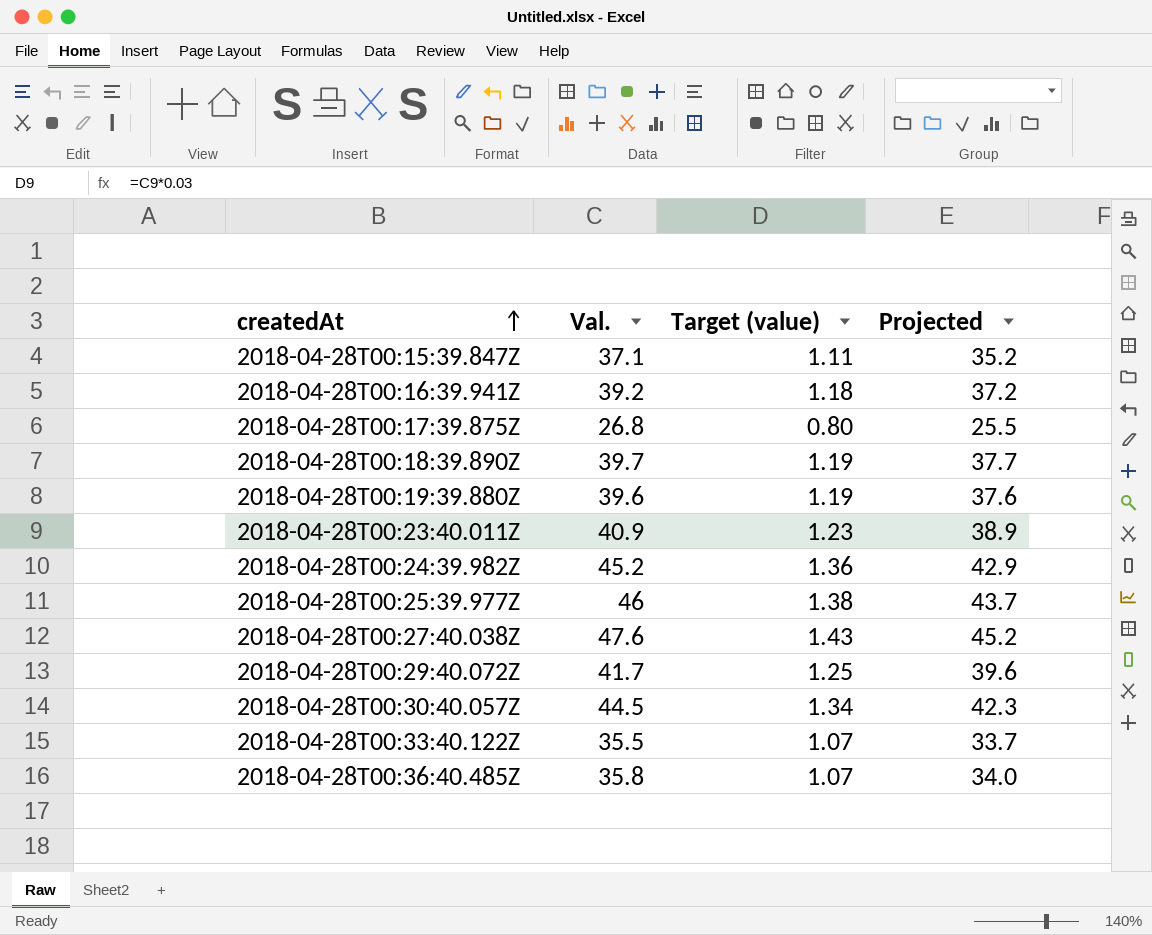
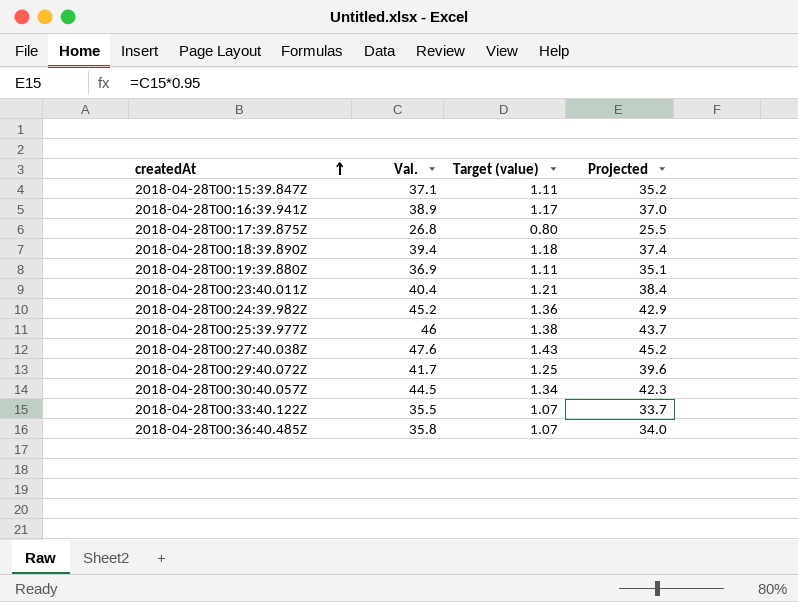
2018-04-28T00:16:39.941Z | Val.: 39.2 -> 38.9
2018-04-28T00:16:39.941Z | Target (value): 1.18 -> 1.17
2018-04-28T00:16:39.941Z | Projected: 37.2 -> 37.0
2018-04-28T00:18:39.890Z | Val.: 39.7 -> 39.4
2018-04-28T00:18:39.890Z | Target (value): 1.19 -> 1.18
2018-04-28T00:18:39.890Z | Projected: 37.7 -> 37.4
2018-04-28T00:19:39.880Z | Val.: 39.6 -> 36.9
2018-04-28T00:19:39.880Z | Target (value): 1.19 -> 1.11
2018-04-28T00:19:39.880Z | Projected: 37.6 -> 35.1
2018-04-28T00:23:40.011Z | Val.: 40.9 -> 40.4
2018-04-28T00:23:40.011Z | Target (value): 1.23 -> 1.21
2018-04-28T00:23:40.011Z | Projected: 38.9 -> 38.4

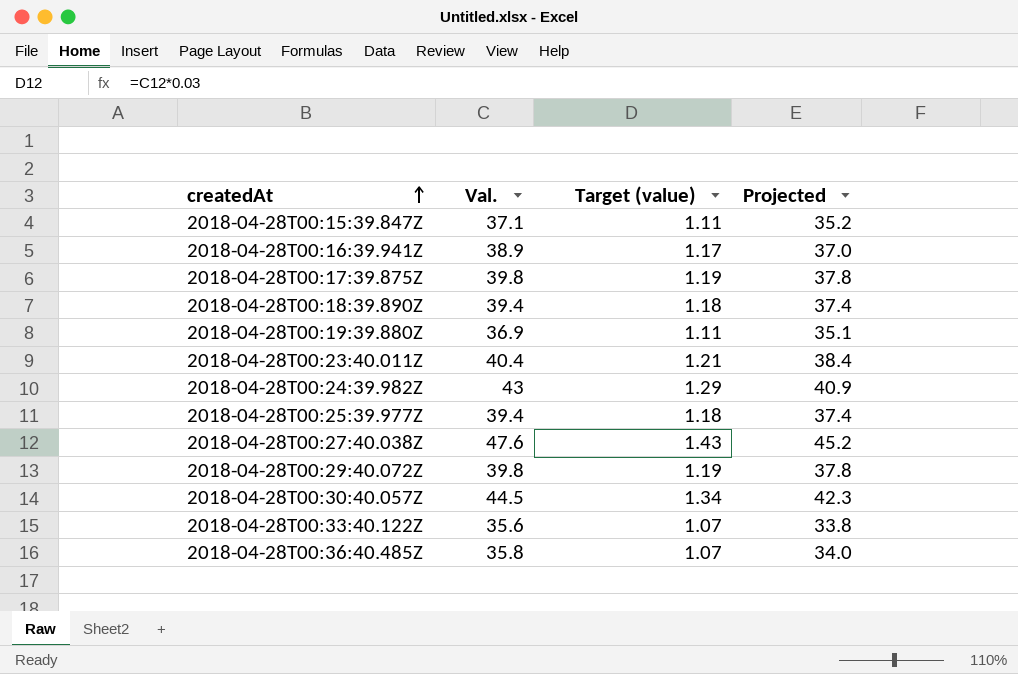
2018-04-28T00:17:39.875Z | Val.: 26.8 -> 39.8
2018-04-28T00:17:39.875Z | Target (value): 0.80 -> 1.19
2018-04-28T00:17:39.875Z | Projected: 25.5 -> 37.8
2018-04-28T00:24:39.982Z | Val.: 45.2 -> 43
2018-04-28T00:24:39.982Z | Target (value): 1.36 -> 1.29
2018-04-28T00:24:39.982Z | Projected: 42.9 -> 40.9
2018-04-28T00:25:39.977Z | Val.: 46 -> 39.4
2018-04-28T00:25:39.977Z | Target (value): 1.38 -> 1.18
2018-04-28T00:25:39.977Z | Projected: 43.7 -> 37.4
2018-04-28T00:29:40.072Z | Val.: 41.7 -> 39.8
2018-04-28T00:29:40.072Z | Target (value): 1.25 -> 1.19
2018-04-28T00:29:40.072Z | Projected: 39.6 -> 37.8
2018-04-28T00:33:40.122Z | Val.: 35.5 -> 35.6
2018-04-28T00:33:40.122Z | Projected: 33.7 -> 33.8

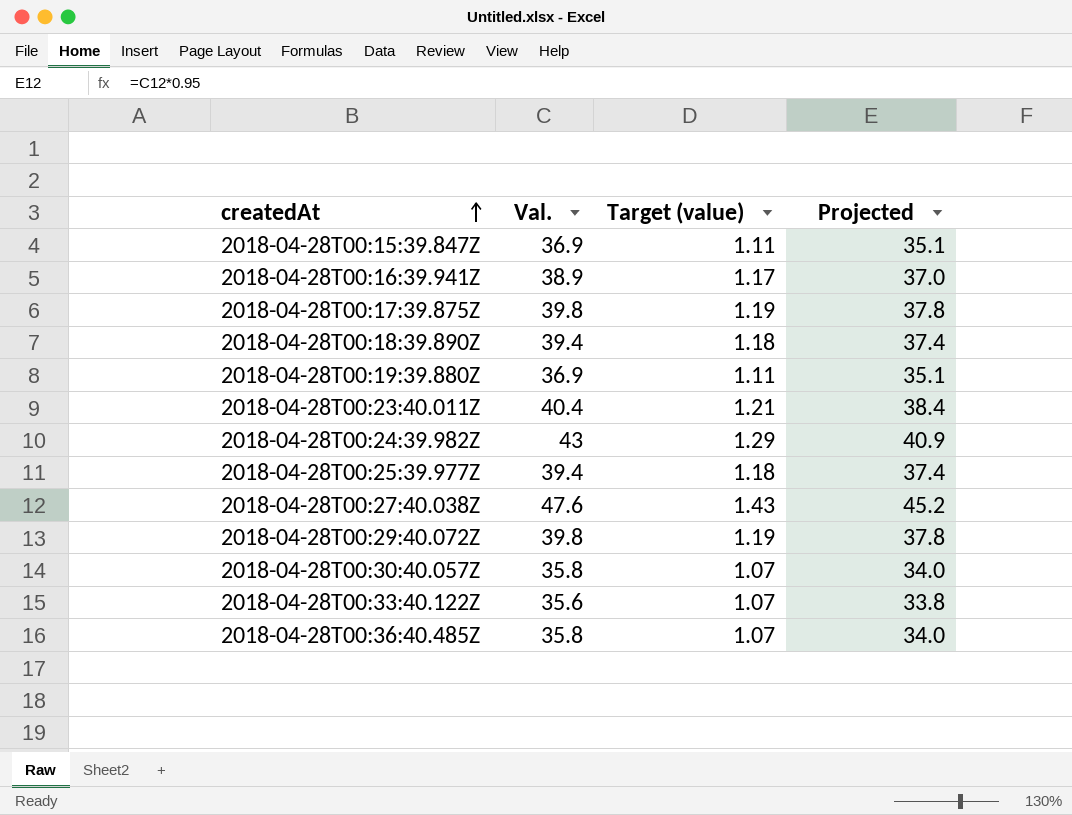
2018-04-28T00:15:39.847Z | Val.: 37.1 -> 36.9
2018-04-28T00:15:39.847Z | Projected: 35.2 -> 35.1
2018-04-28T00:30:40.057Z | Val.: 44.5 -> 35.8
2018-04-28T00:30:40.057Z | Target (value): 1.34 -> 1.07
2018-04-28T00:30:40.057Z | Projected: 42.3 -> 34.0

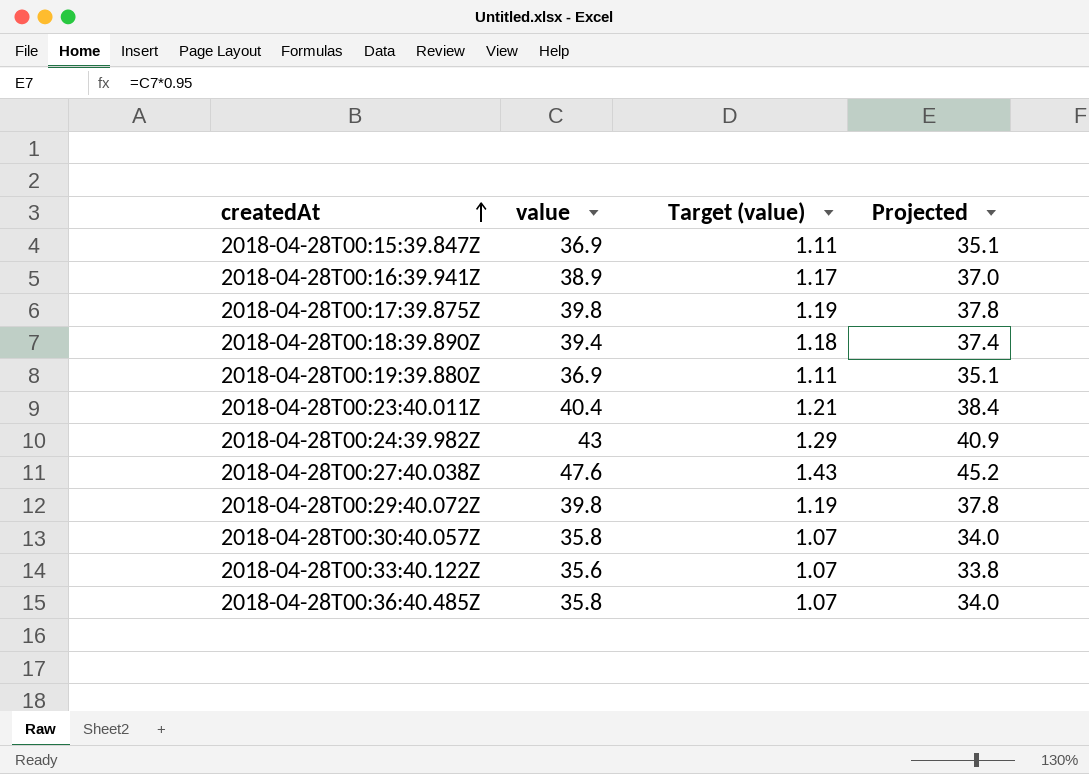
column name: Val. -> value
row 2018-04-28T00:25:39.977Z: 39.4 | 1.18 | 37.4 -> none

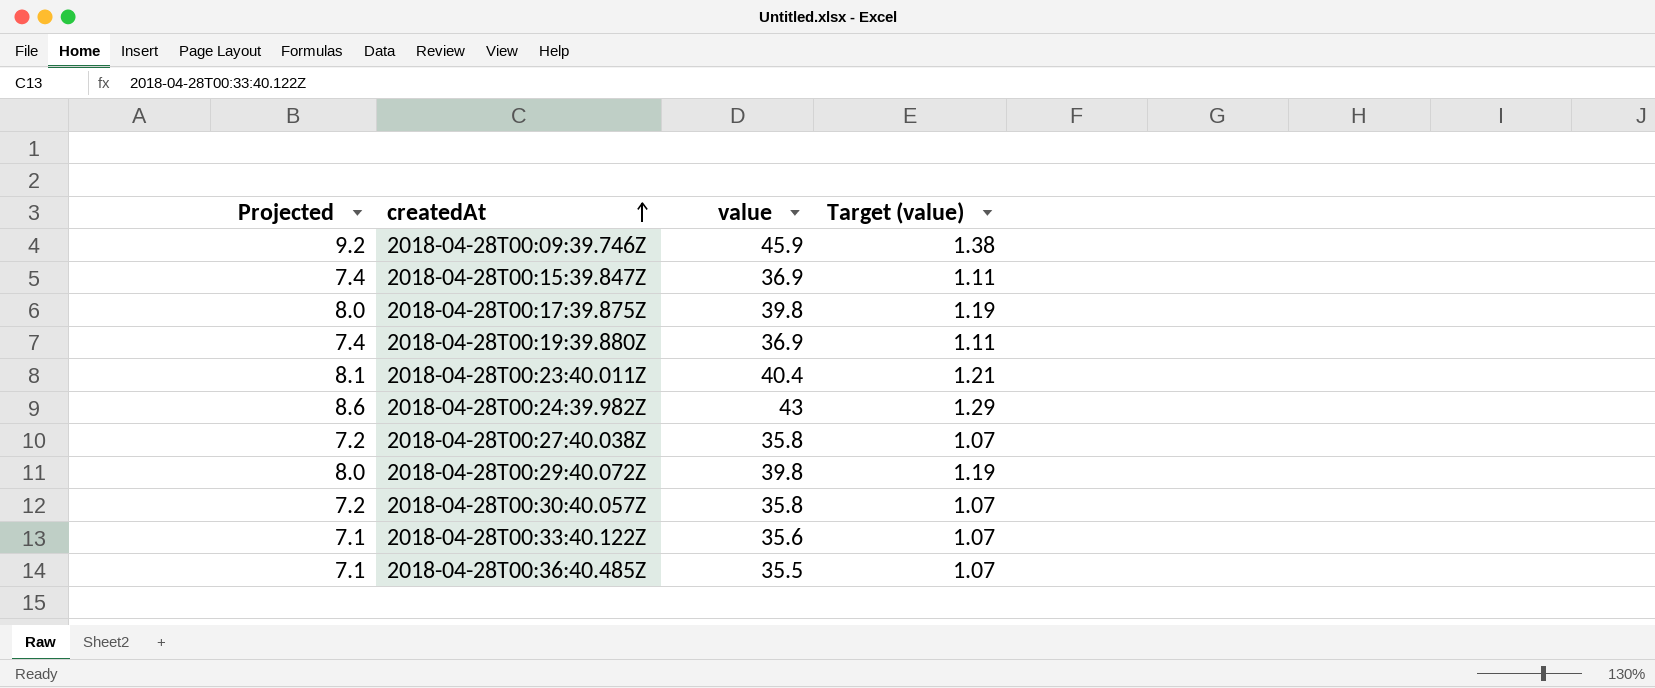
column Projected | formula: [value] * 0.95 -> [value] * 0.2
column Projected | position: 4 -> 1
row 2018-04-28T00:16:39.941Z: 38.9 | 1.17 | 37.0 -> none
row 2018-04-28T00:18:39.890Z: 39.4 | 1.18 | 37.4 -> none
row 2018-04-28T00:09:39.746Z: none -> 9.2 | 45.9 | 1.38
2018-04-28T00:27:40.038Z | value: 47.6 -> 35.8
2018-04-28T00:27:40.038Z | Target (value): 1.43 -> 1.07
2018-04-28T00:36:40.485Z | value: 35.8 -> 35.5

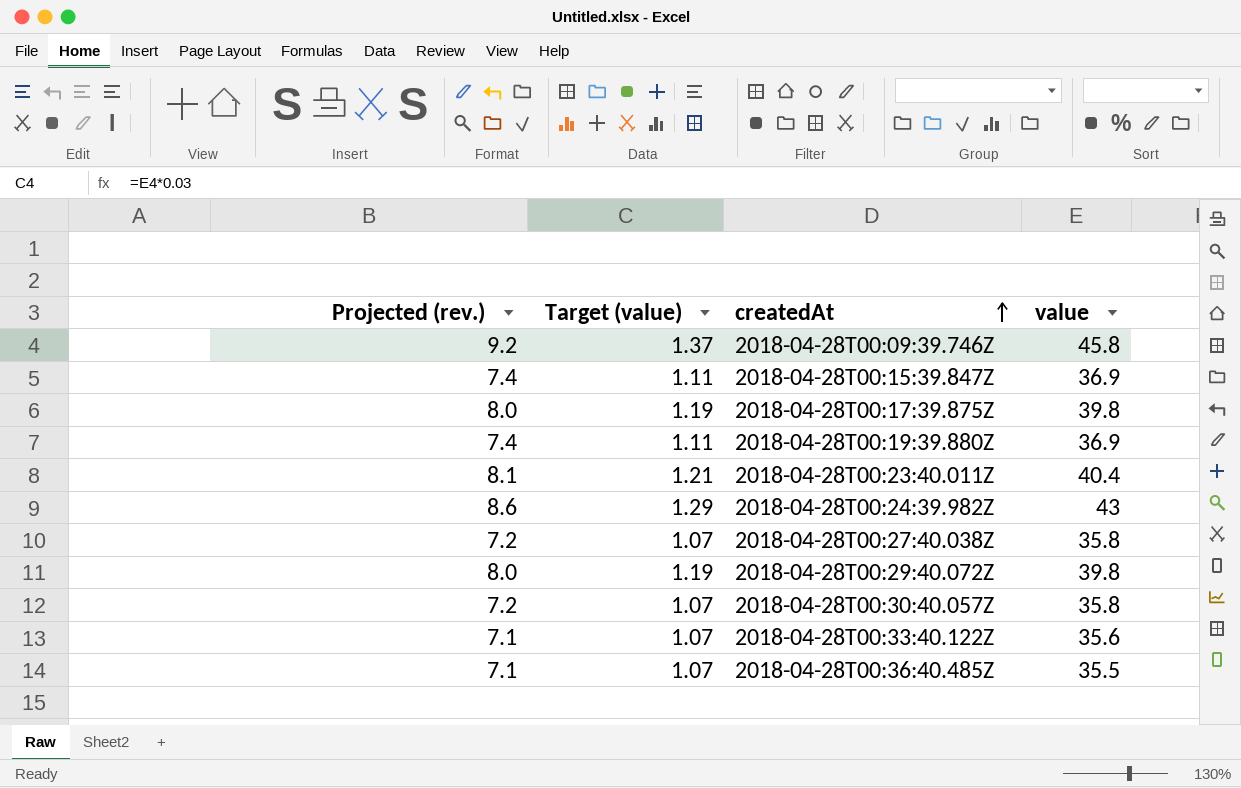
column name: Projected -> Projected (rev.)
column Target (value) | position: 4 -> 2
2018-04-28T00:09:39.746Z | Target (value): 1.38 -> 1.37
2018-04-28T00:09:39.746Z | value: 45.9 -> 45.8

